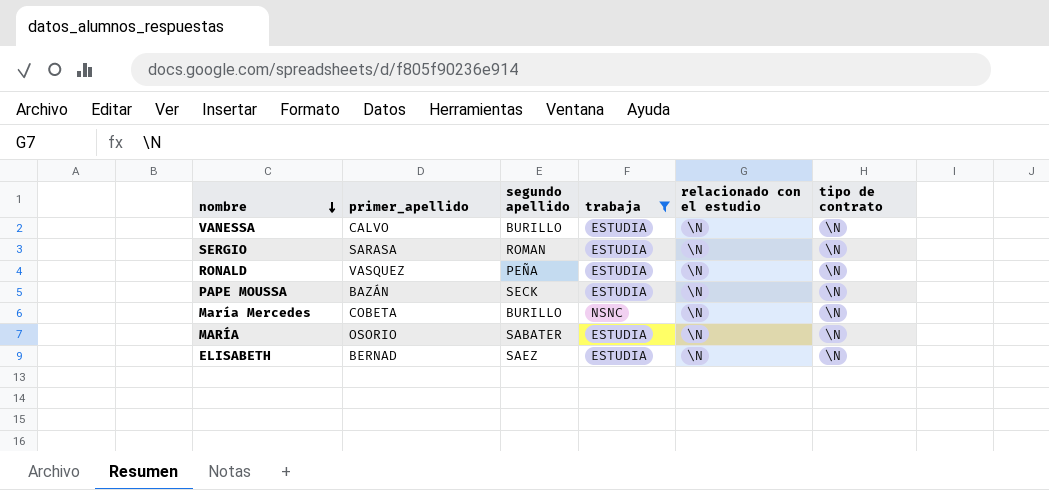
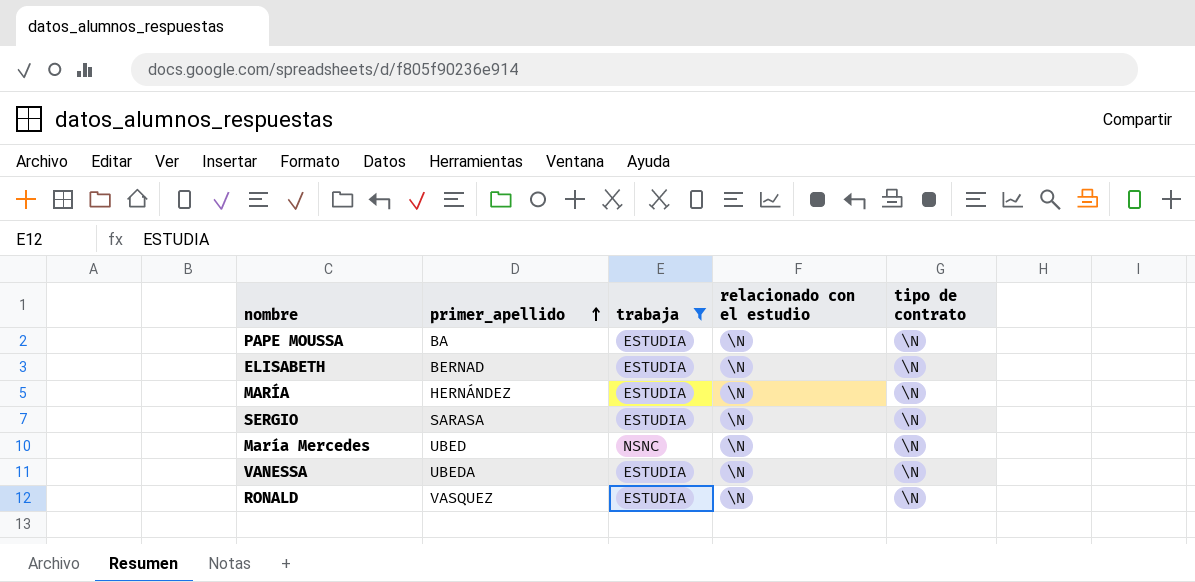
row order: nombre descending -> primer_apellido ascending
column segundo apellido | position: 3 -> none
PAPE MOUSSA | primer_apellido: BAZÁN -> BA
MARÍA | primer_apellido: OSORIO -> HERNÁNDEZ
María Mercedes | primer_apellido: COBETA -> UBED
VANESSA | primer_apellido: CALVO -> UBEDA

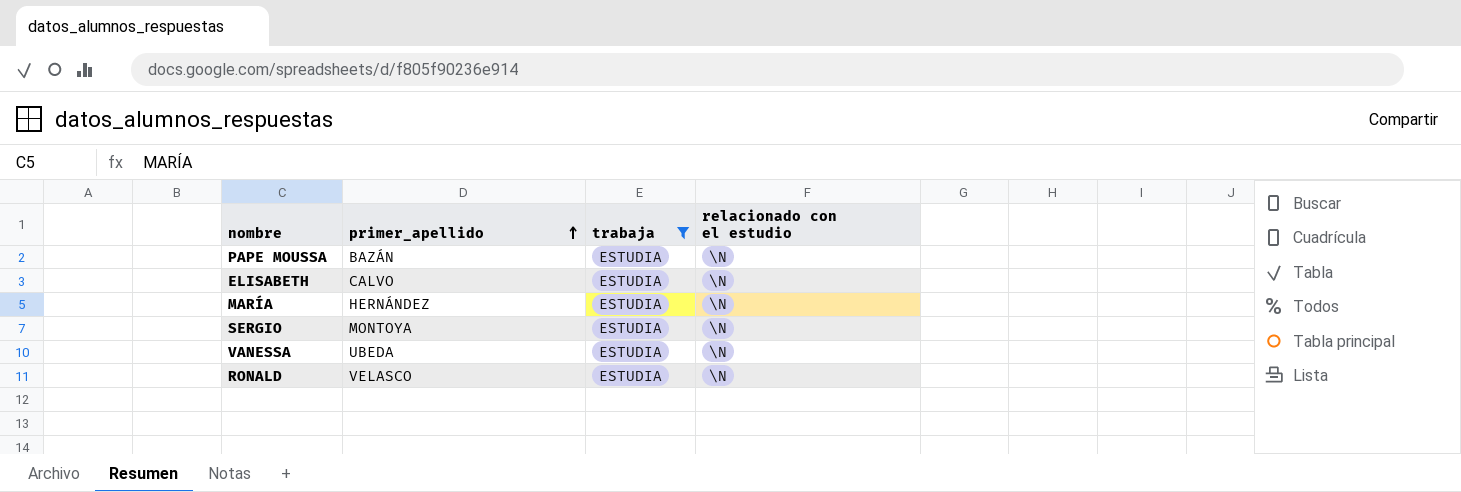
column tipo de contrato | position: 5 -> none
row María Mercedes: UBED | NSNC | \N | \N -> none
PAPE MOUSSA | primer_apellido: BA -> BAZÁN
ELISABETH | primer_apellido: BERNAD -> CALVO
SERGIO | primer_apellido: SARASA -> MONTOYA
RONALD | primer_apellido: VASQUEZ -> VELASCO

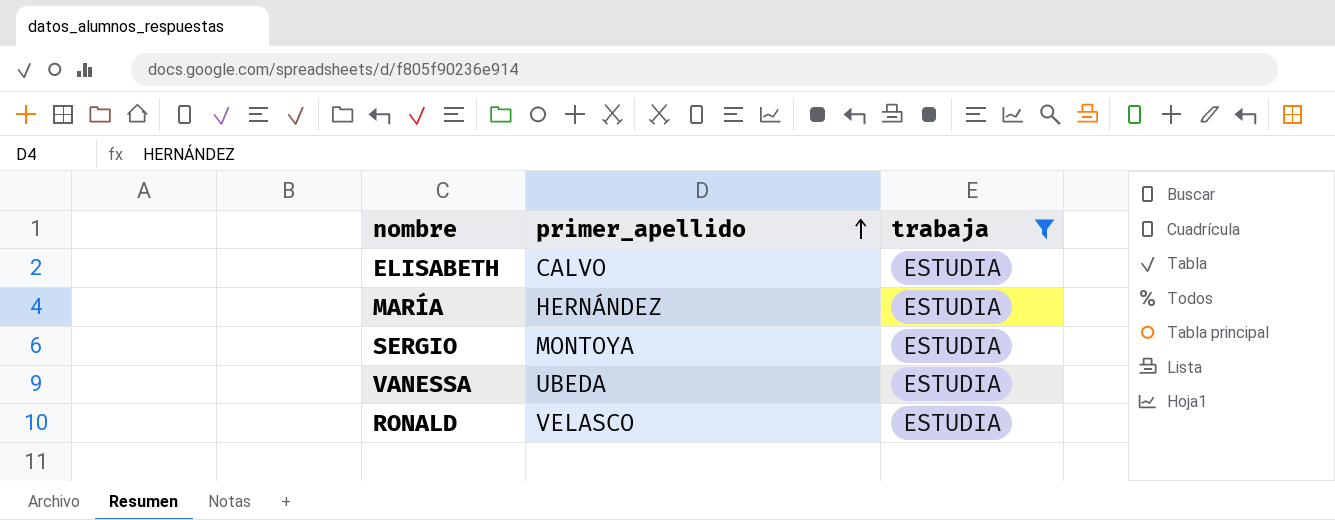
column relacionado con el estudio | position: 4 -> none
row PAPE MOUSSA: BAZÁN | ESTUDIA | \N -> none

